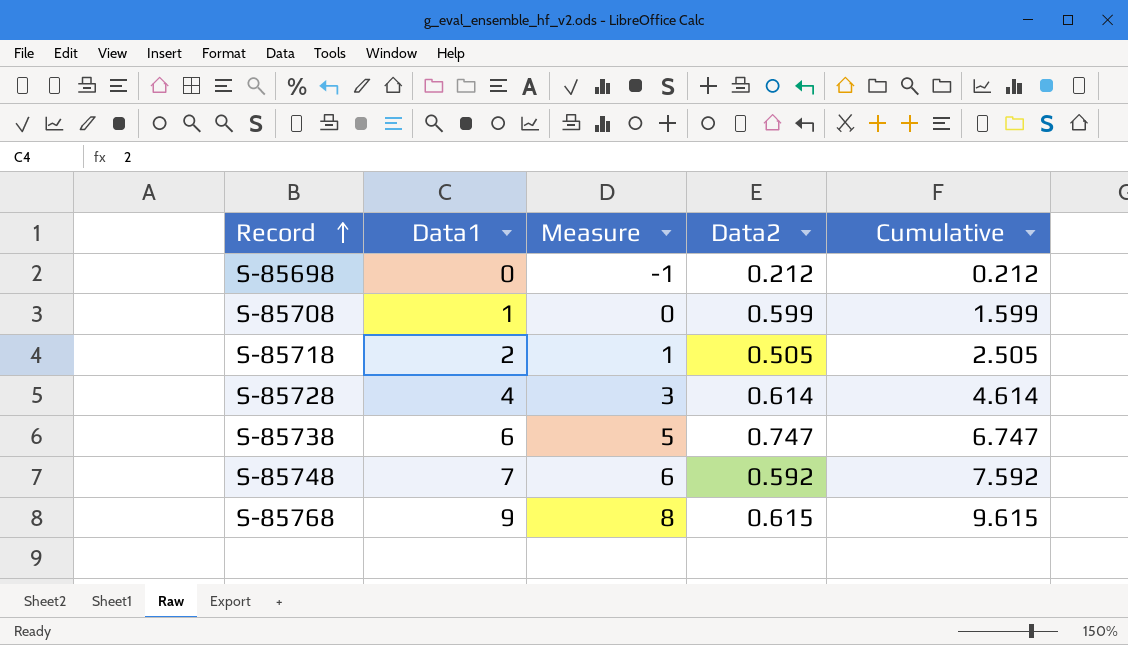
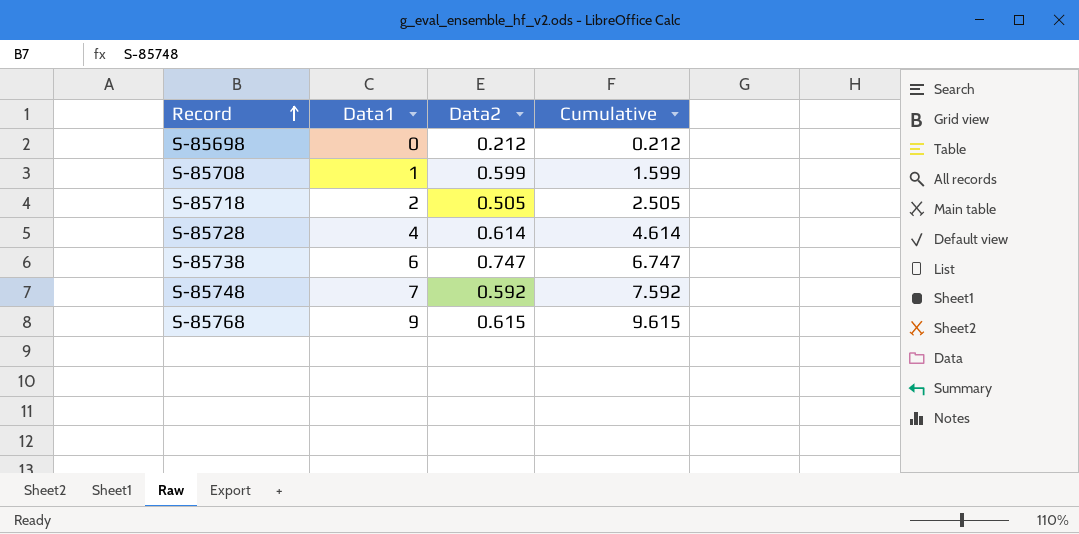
column Measure | formula: [Data1] - 1 -> none

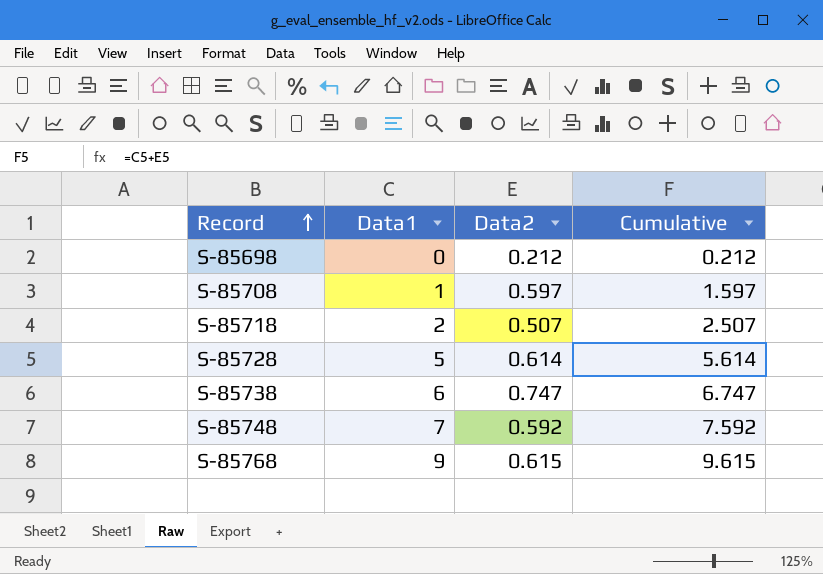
S-85708 | Data2: 0.599 -> 0.597
S-85708 | Cumulative: 1.599 -> 1.597
S-85718 | Data2: 0.505 -> 0.507
S-85718 | Cumulative: 2.505 -> 2.507
S-85728 | Data1: 4 -> 5
S-85728 | Cumulative: 4.614 -> 5.614

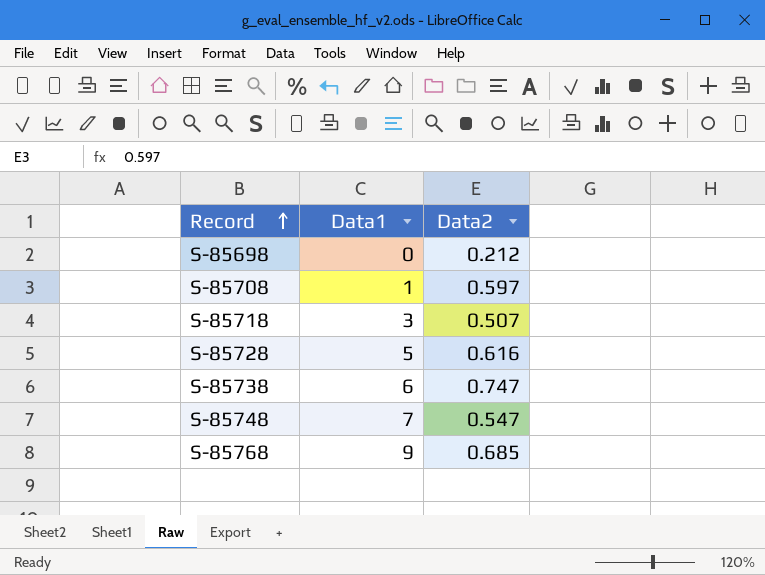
column Cumulative | formula: [Data1] + [Data2] -> none
S-85718 | Data1: 2 -> 3
S-85728 | Data2: 0.614 -> 0.616
S-85748 | Data2: 0.592 -> 0.547
S-85768 | Data2: 0.615 -> 0.685

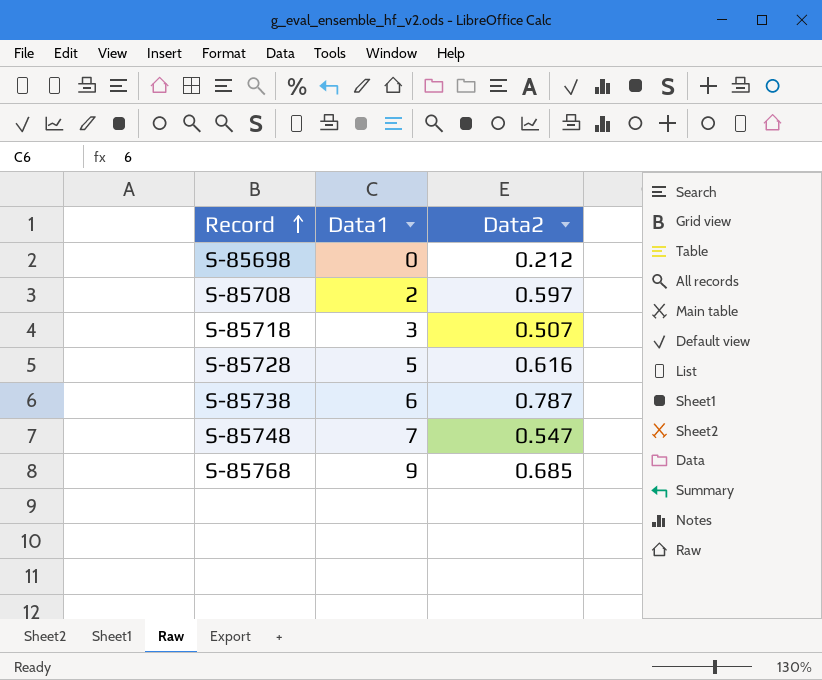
S-85708 | Data1: 1 -> 2
S-85738 | Data2: 0.747 -> 0.787

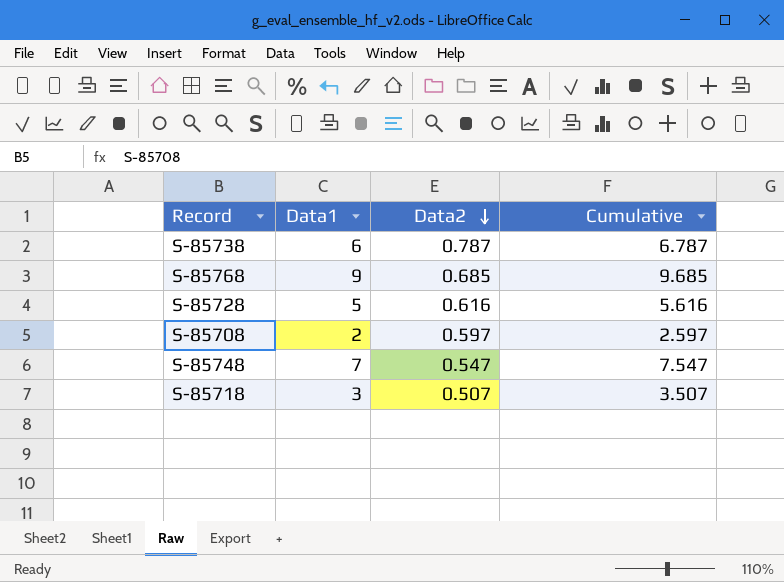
row order: Record ascending -> Data2 descending
column Cumulative | formula: none -> [Data1] + [Data2]
row S-85698: 0 | 0.212 -> none

